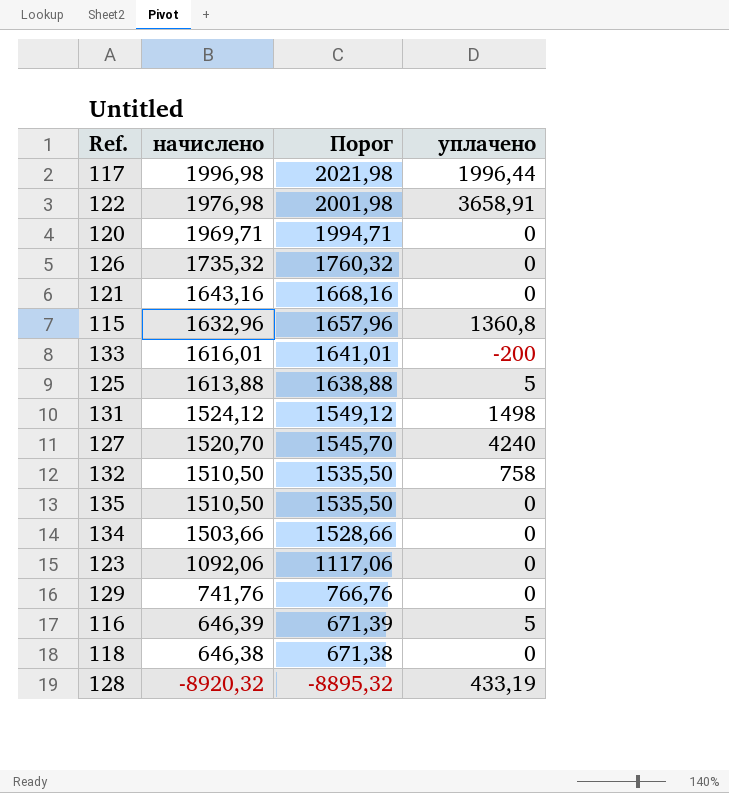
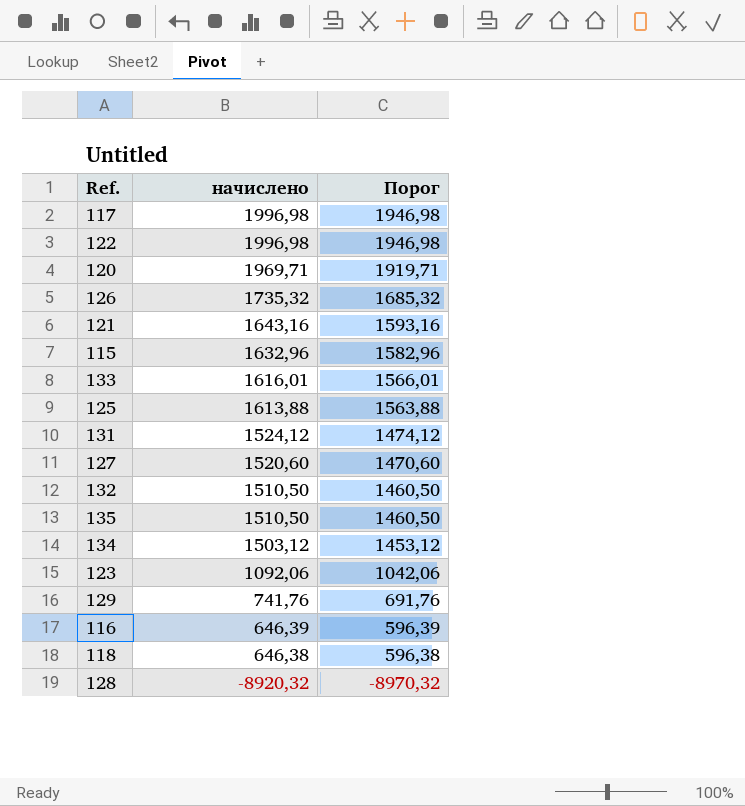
column уплачено | position: 4 -> none
column Порог | formula: [начислено] + 25 -> [начислено] - 50
122 | начислено: 1976,98 -> 1996,98
127 | начислено: 1520,70 -> 1520,60
134 | начислено: 1503,66 -> 1503,12

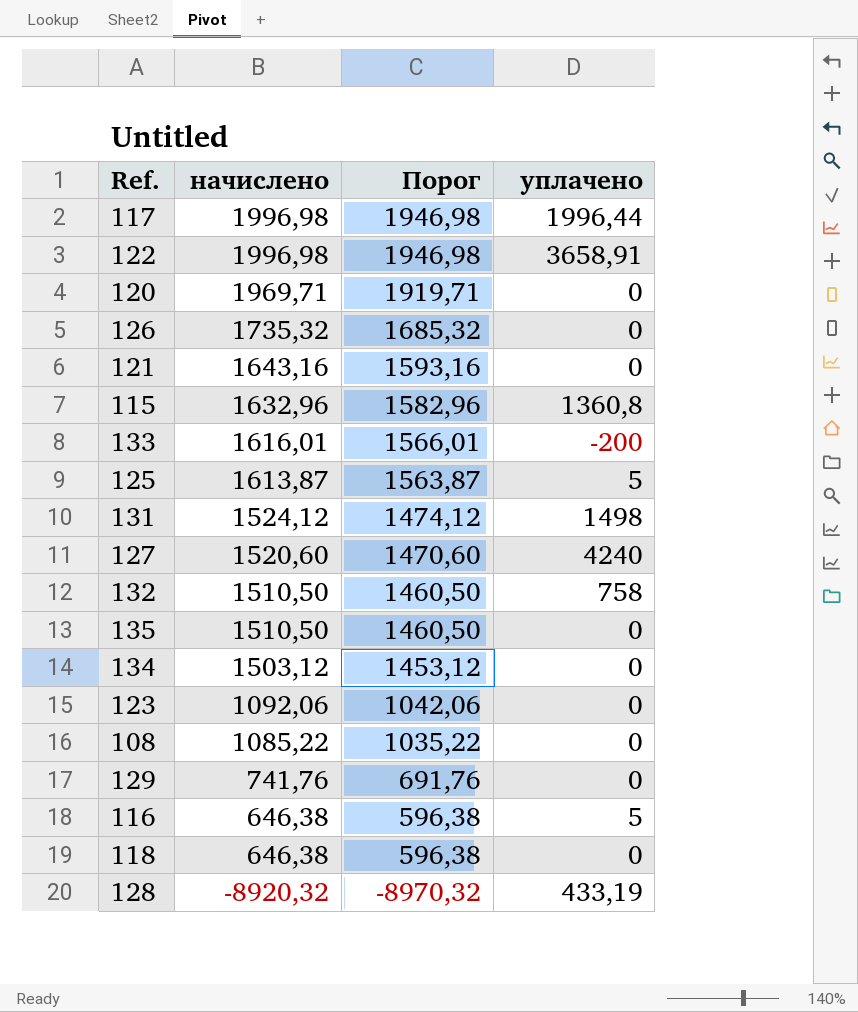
column уплачено | position: none -> 4
125 | начислено: 1613,88 -> 1613,87
125 | Порог: 1563,88 -> 1563,87
row 108: none -> 1085,22 | 1035,22 | 0
116 | начислено: 646,39 -> 646,38
116 | Порог: 596,39 -> 596,38

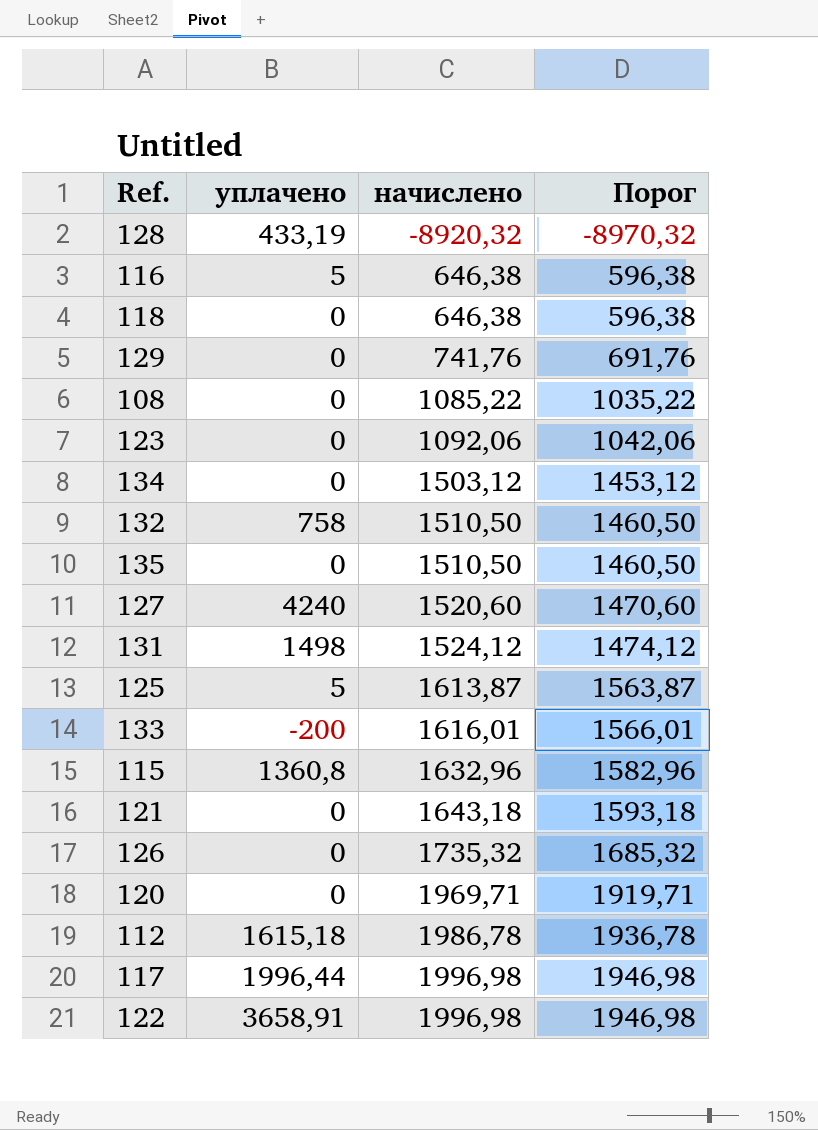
row order: начислено descending -> начислено ascending
column уплачено | position: 4 -> 2
121 | начислено: 1643,16 -> 1643,18
121 | Порог: 1593,16 -> 1593,18
row 112: none -> 1615,18 | 1986,78 | 1936,78

